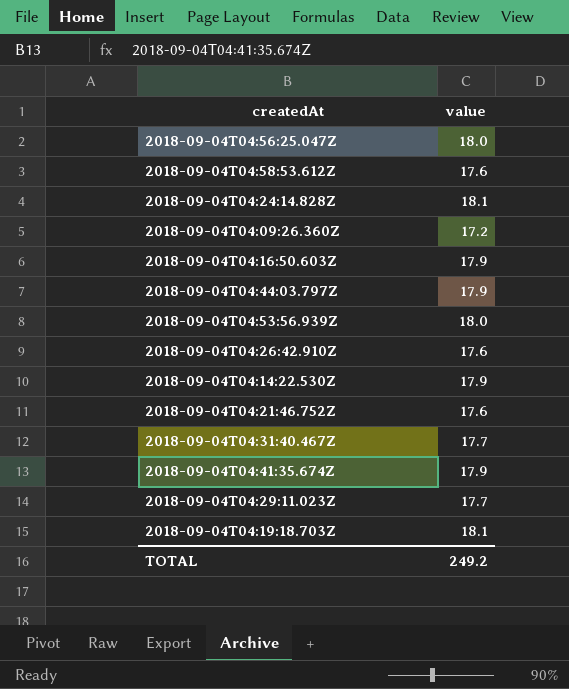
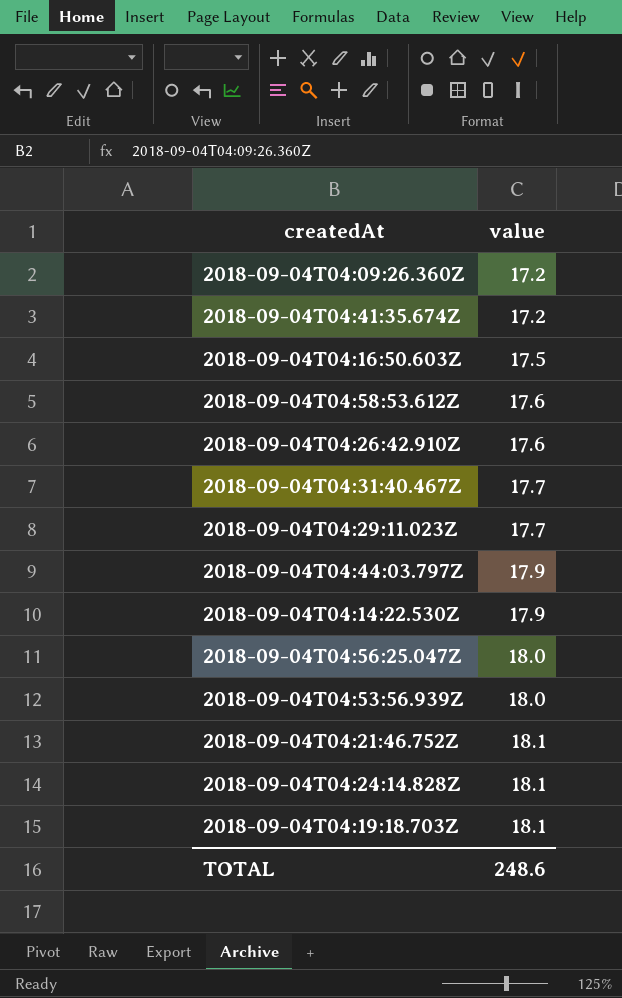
row order: none -> value ascending
2018-09-04T04:41:35.674Z | value: 17.9 -> 17.2
2018-09-04T04:16:50.603Z | value: 17.9 -> 17.5
2018-09-04T04:21:46.752Z | value: 17.6 -> 18.1
TOTAL | value: 249.2 -> 248.6

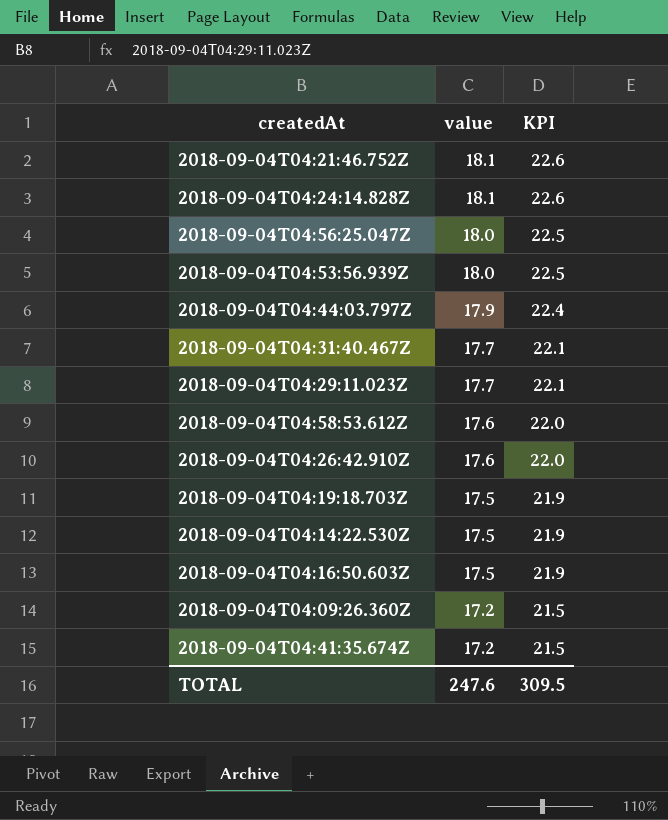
row order: value ascending -> value descending
column KPI | formula: none -> [value] * 1.25
2018-09-04T04:19:18.703Z | value: 18.1 -> 17.5
2018-09-04T04:14:22.530Z | value: 17.9 -> 17.5
TOTAL | value: 248.6 -> 247.6

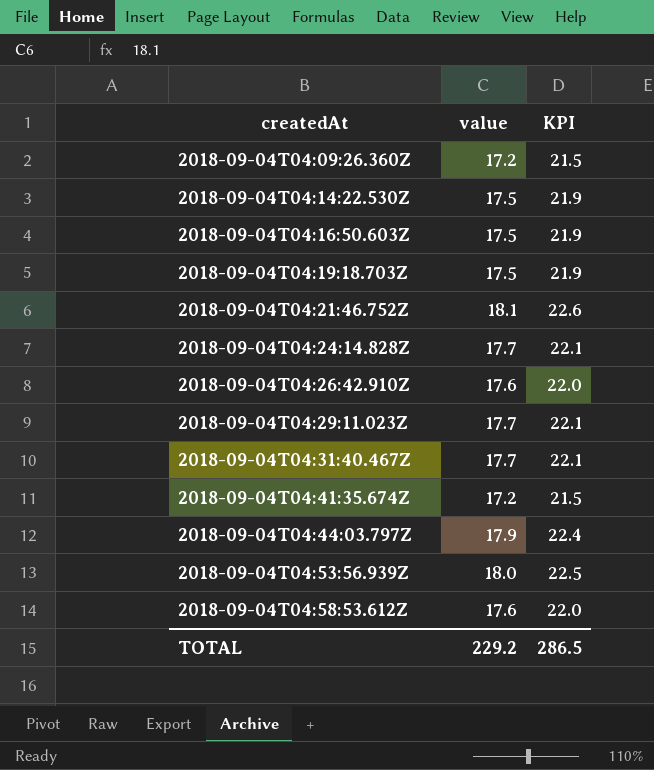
row order: value descending -> createdAt ascending
row 2018-09-04T04:56:25.047Z: 18.0 | 22.5 -> none
2018-09-04T04:24:14.828Z | value: 18.1 -> 17.7
2018-09-04T04:24:14.828Z | KPI: 22.6 -> 22.1
TOTAL | value: 247.6 -> 229.2
TOTAL | KPI: 309.5 -> 286.5

